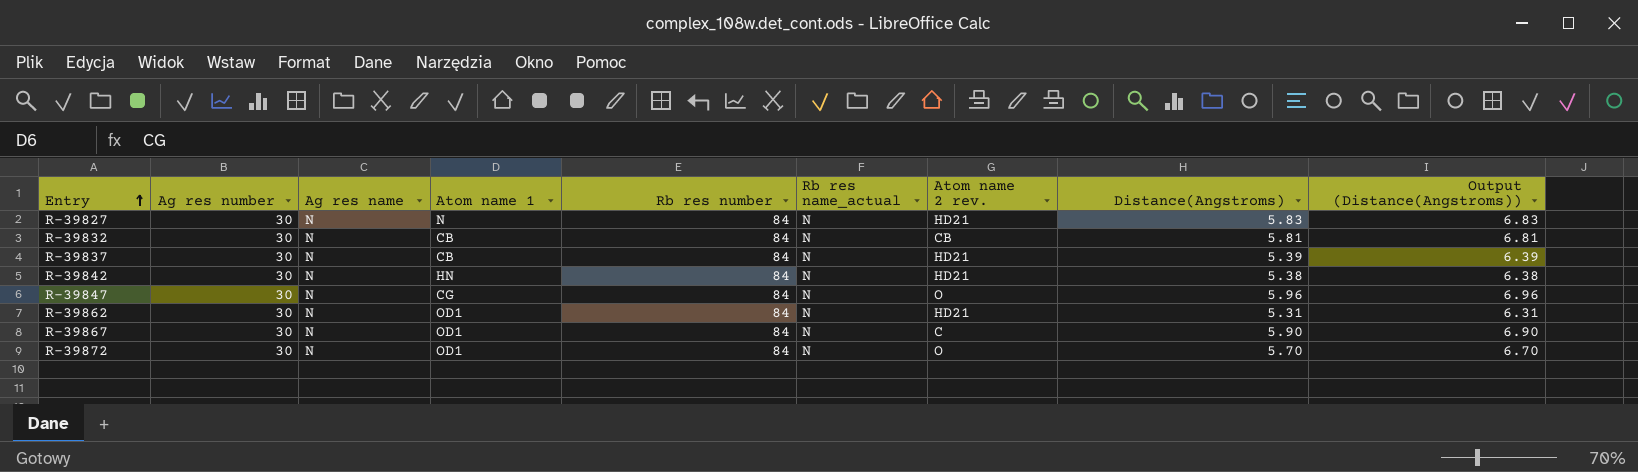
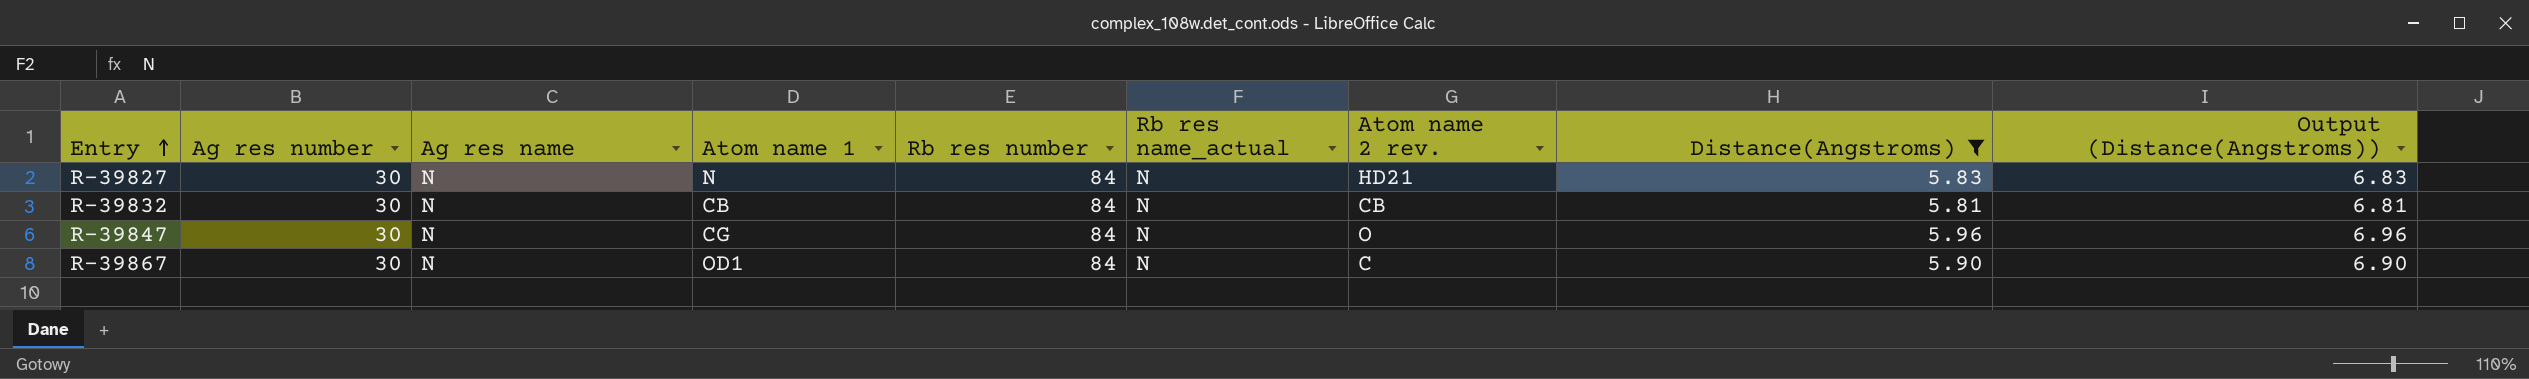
filter: none -> Distance(Angstroms) >= 5.81

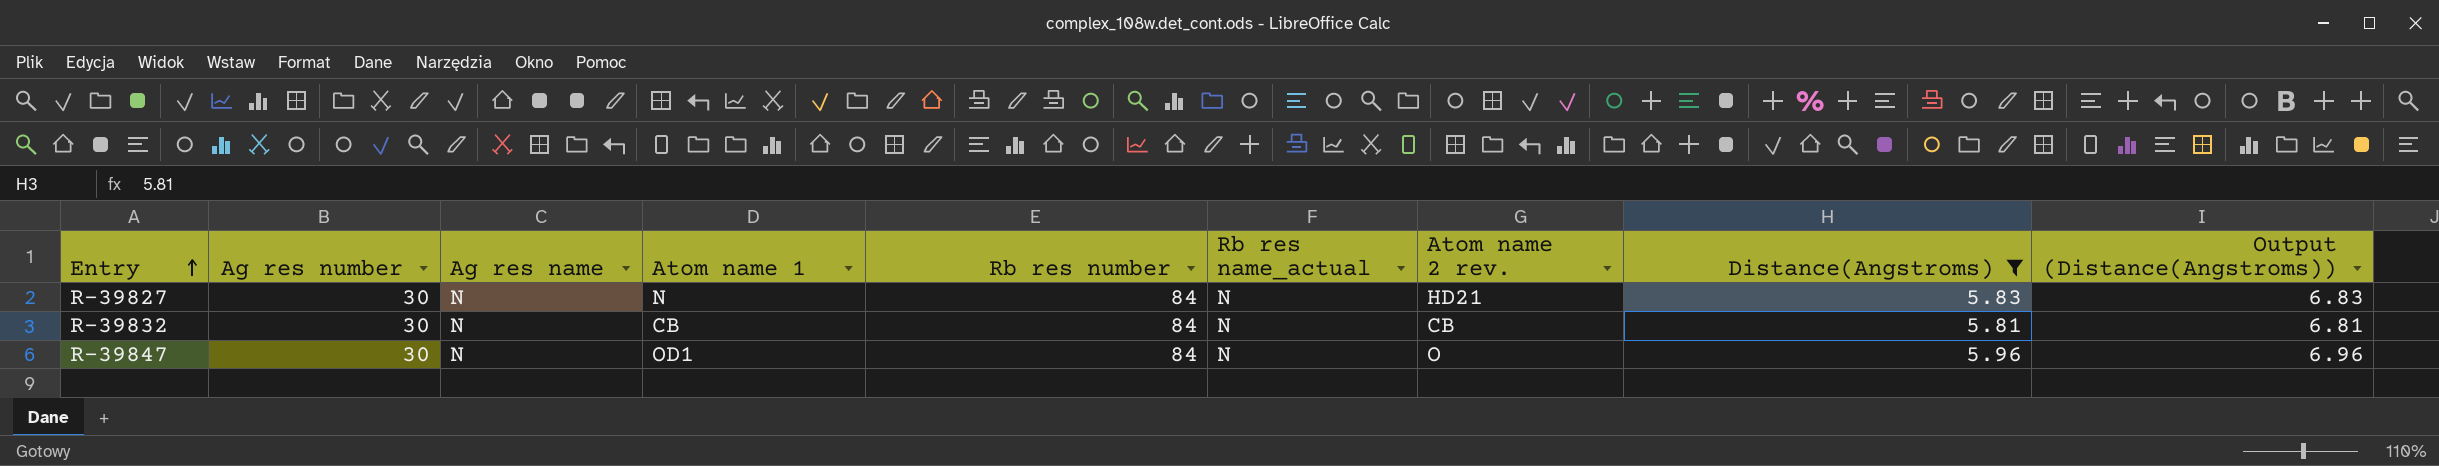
row R-39867: 30 | N | OD1 | 84 | N | C | 5.90 | 6.90 -> none
R-39847 | Atom name 1: CG -> OD1

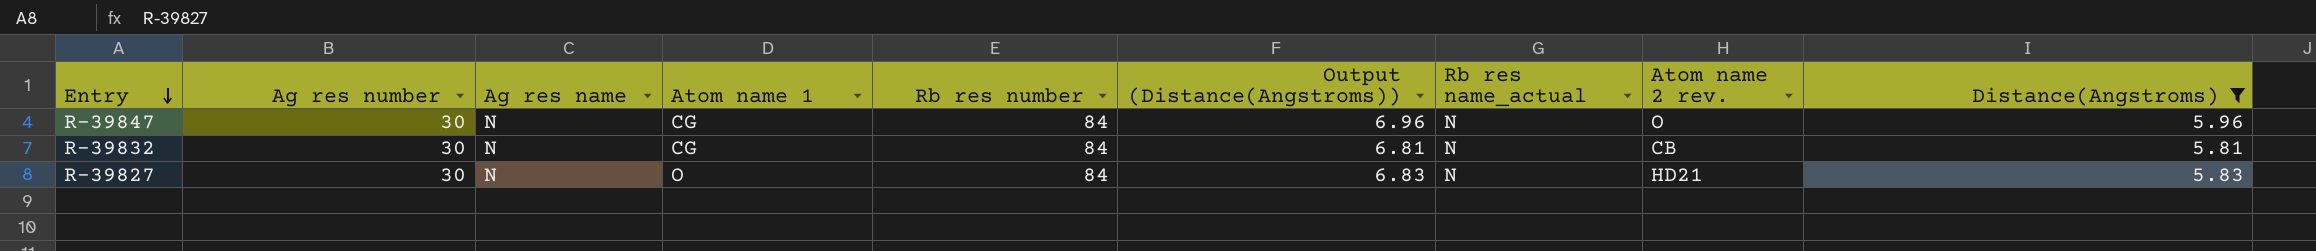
row order: Entry ascending -> Entry descending
column Output (Distance(Angstroms)) | position: 9 -> 6
R-39847 | Atom name 1: OD1 -> CG
R-39832 | Atom name 1: CB -> CG
R-39827 | Atom name 1: N -> O

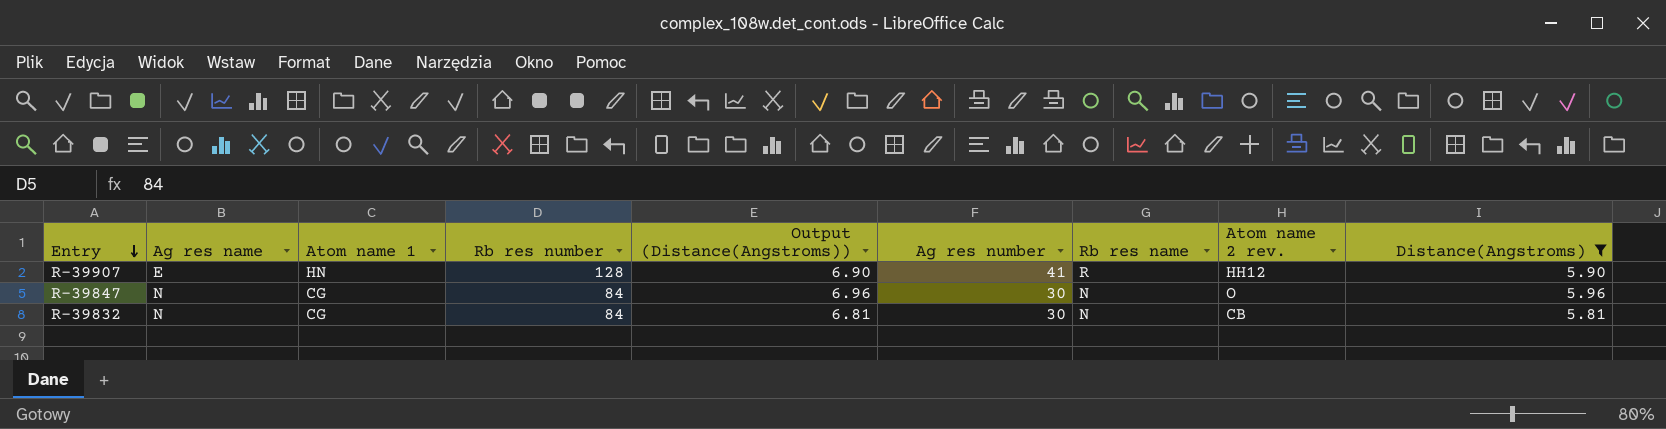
column Ag res number | position: 2 -> 6
column name: Rb res name_actual -> Rb res name
row R-39827: 30 | N | O | 84 | 6.83 | N | HD21 | 5.83 -> none
row R-39907: none -> E | HN | 128 | 6.90 | 41 | R | HH12 | 5.90

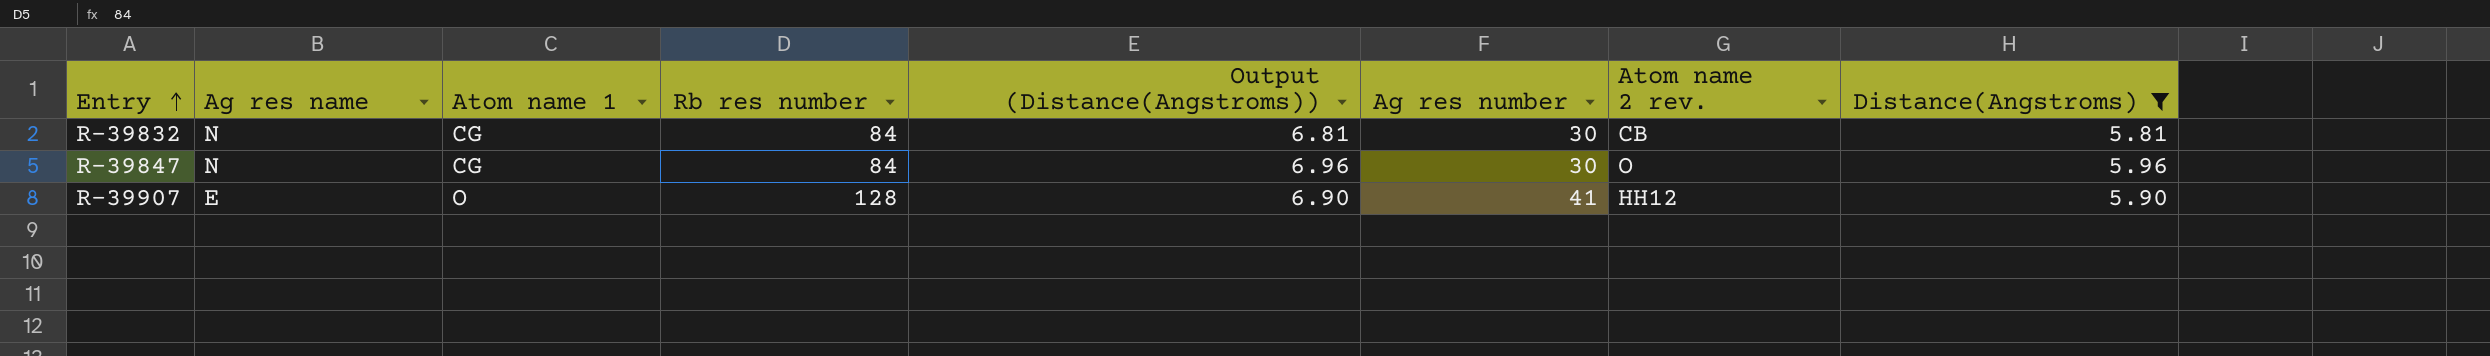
row order: Entry descending -> Entry ascending
column Rb res name | position: 7 -> none
R-39907 | Atom name 1: HN -> O

